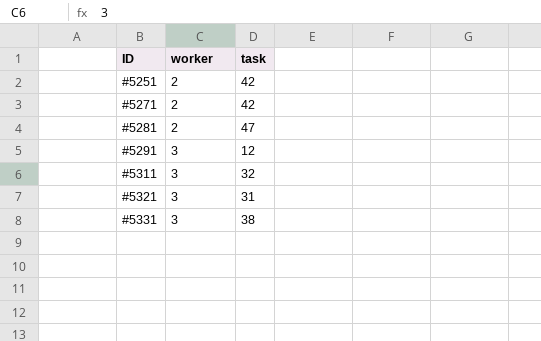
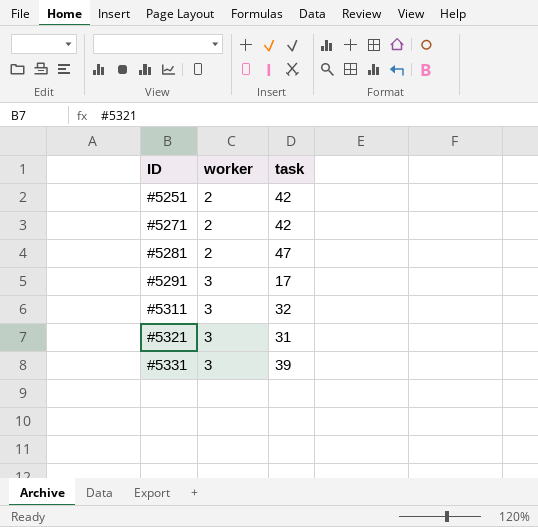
#5291 | task: 12 -> 17
#5331 | task: 38 -> 39

